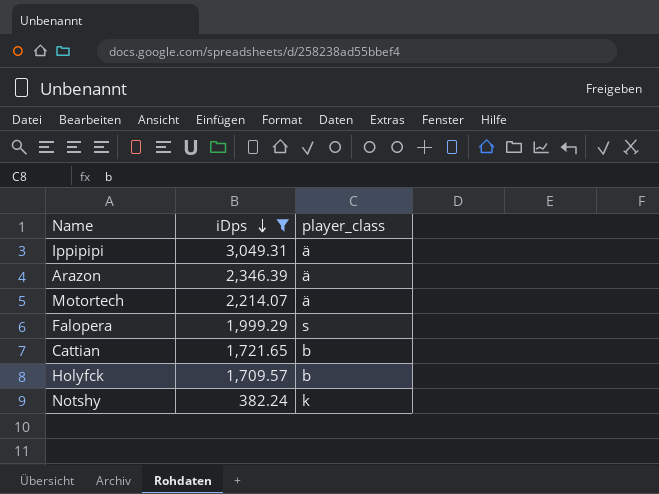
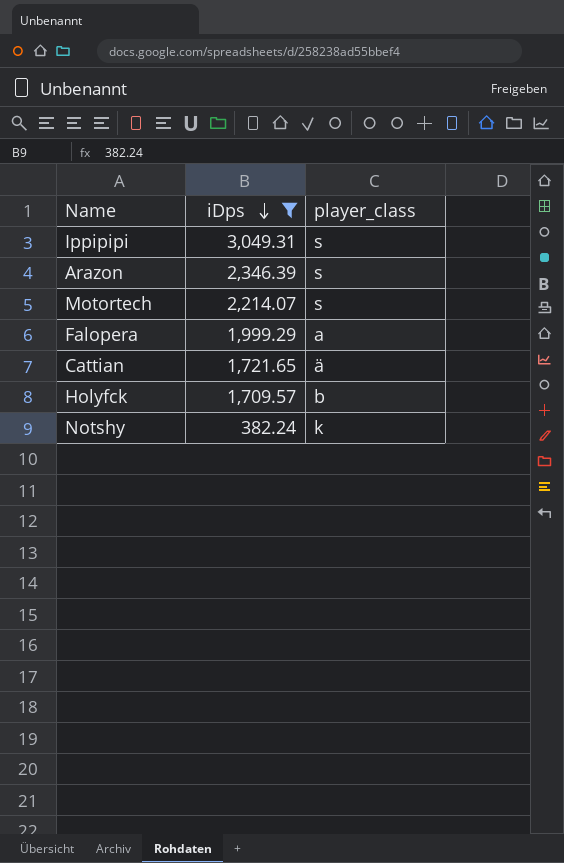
Ippipipi | player_class: ä -> s
Arazon | player_class: ä -> s
Motortech | player_class: ä -> s
Falopera | player_class: s -> a
Cattian | player_class: b -> ä

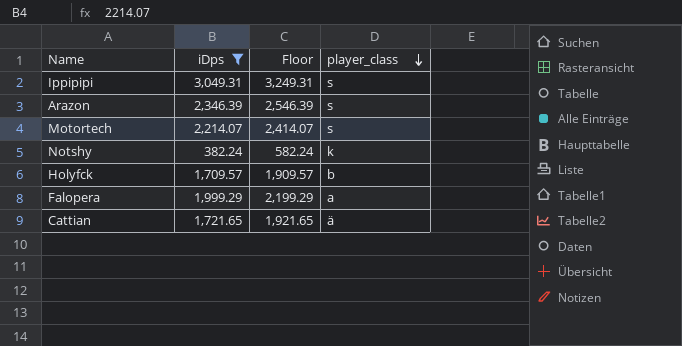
row order: iDps descending -> player_class descending
column Floor | formula: none -> [iDps] + 200

